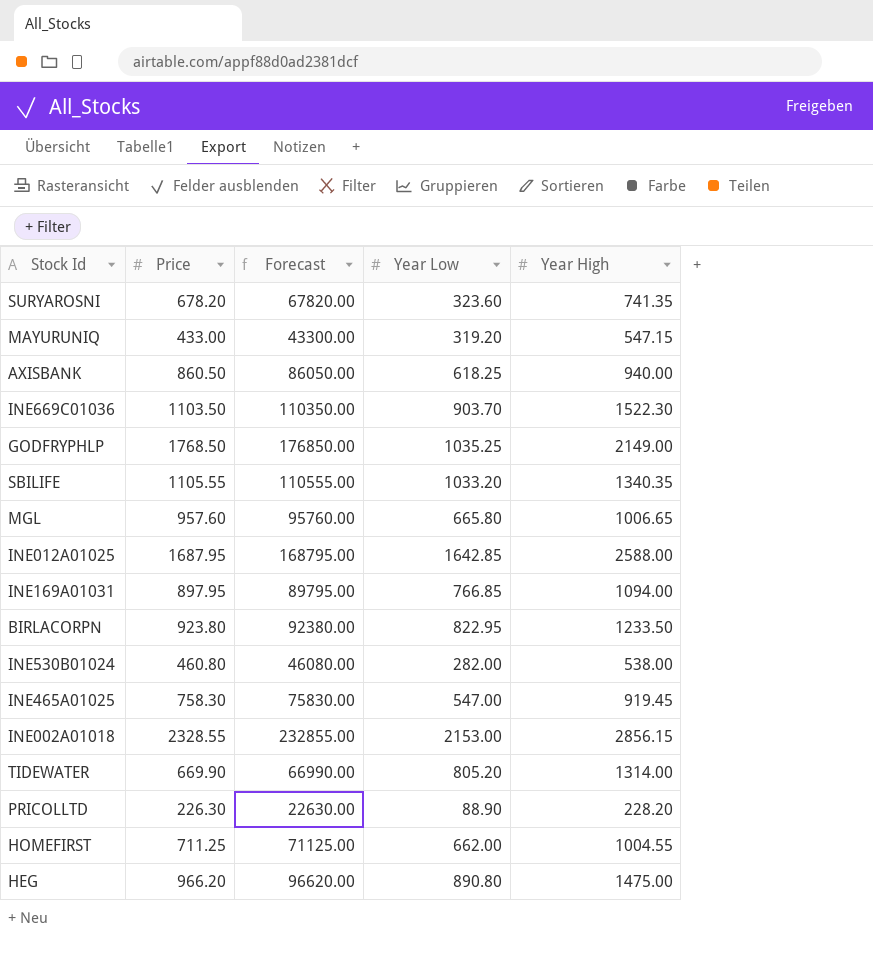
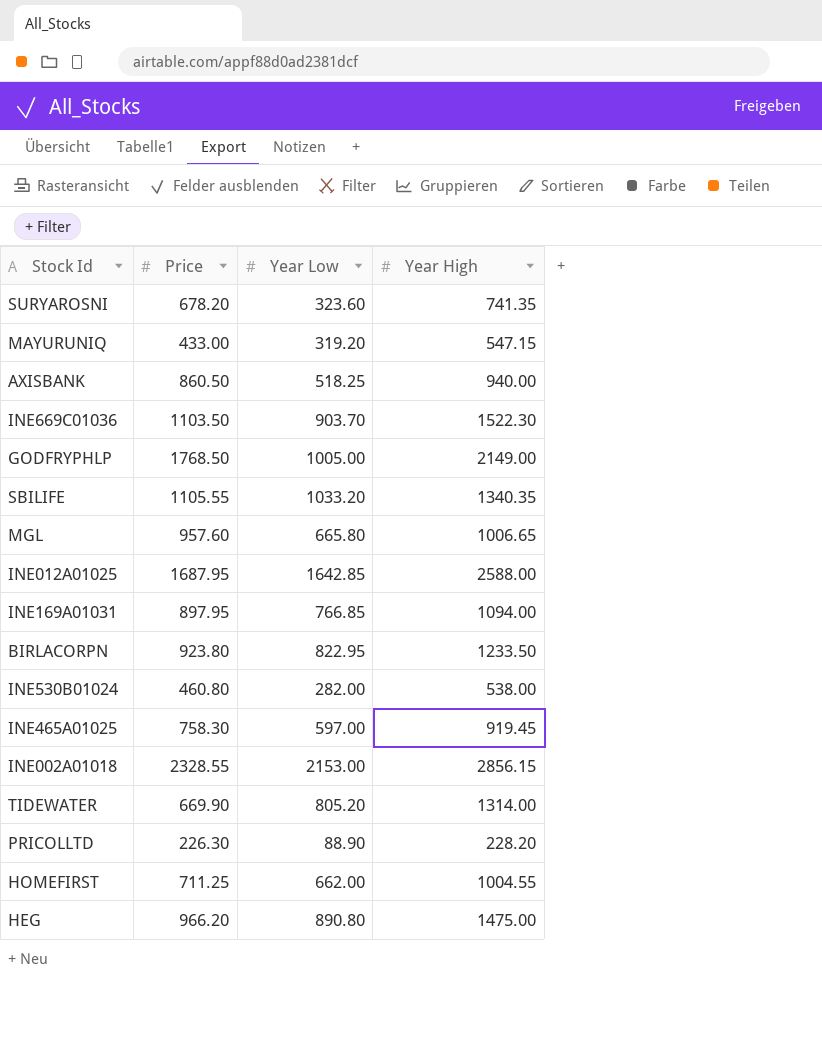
column Forecast | formula: [Price] * 100 -> none
AXISBANK | Year Low: 618.25 -> 518.25
GODFRYPHLP | Year Low: 1035.25 -> 1005.00
INE465A01025 | Year Low: 547.00 -> 597.00

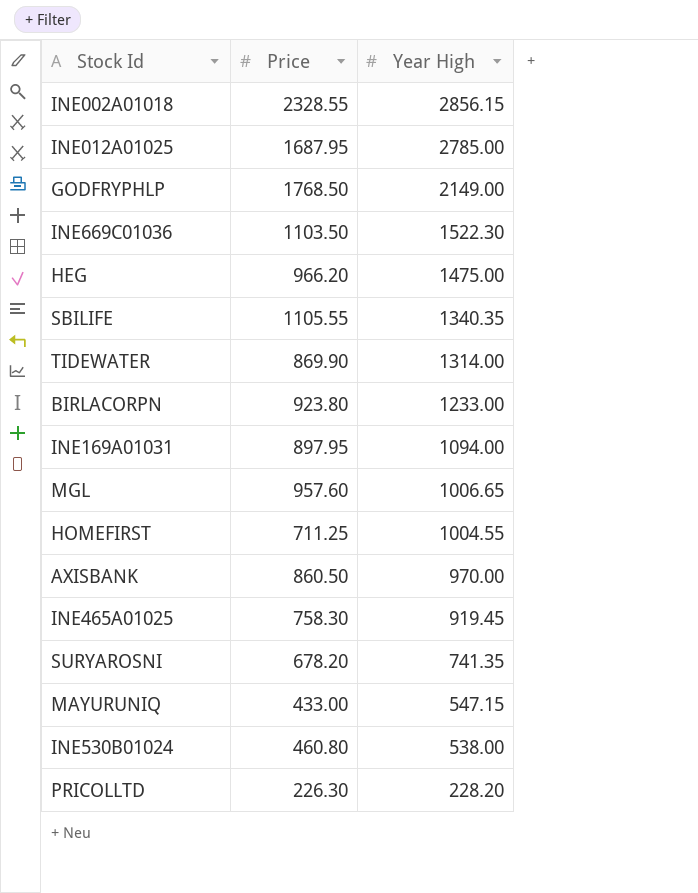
row order: none -> Year High descending
column Year Low | position: 3 -> none
INE012A01025 | Year High: 2588.00 -> 2785.00
TIDEWATER | Price: 669.90 -> 869.90
BIRLACORPN | Year High: 1233.50 -> 1233.00
AXISBANK | Year High: 940.00 -> 970.00

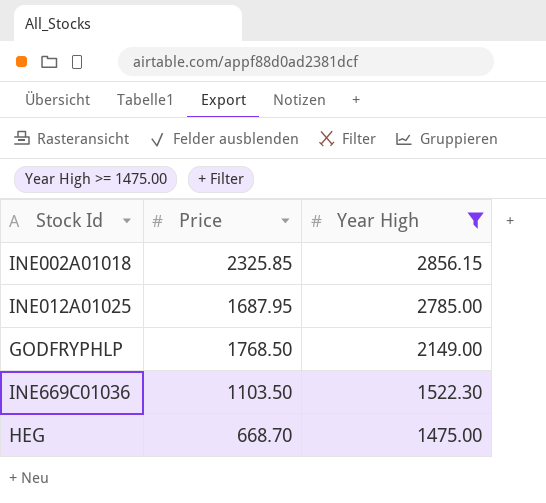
filter: none -> Year High >= 1475.00
INE002A01018 | Price: 2328.55 -> 2325.85
HEG | Price: 966.20 -> 668.70

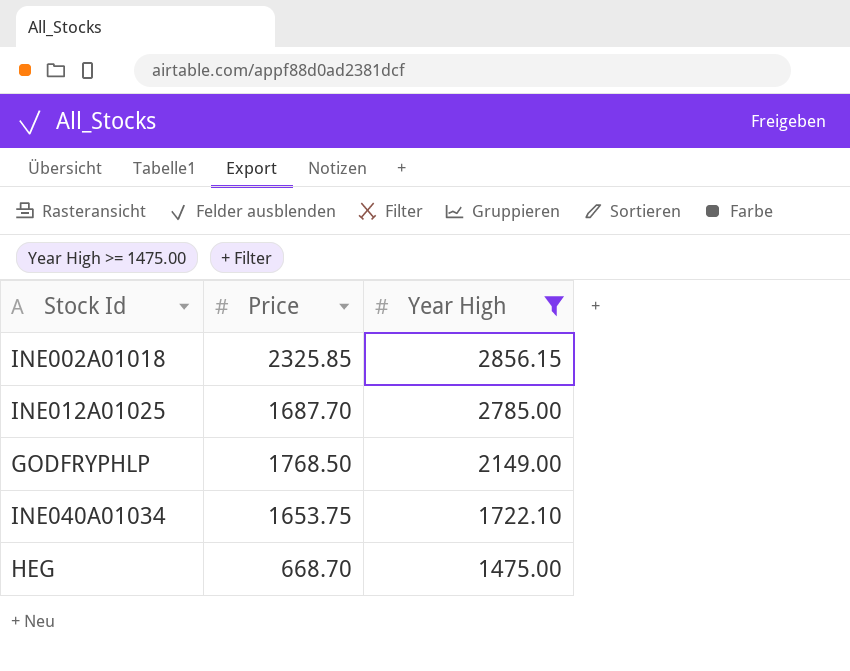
row INE669C01036: 1103.50 | 1522.30 -> none
INE012A01025 | Price: 1687.95 -> 1687.70
row INE040A01034: none -> 1653.75 | 1722.10

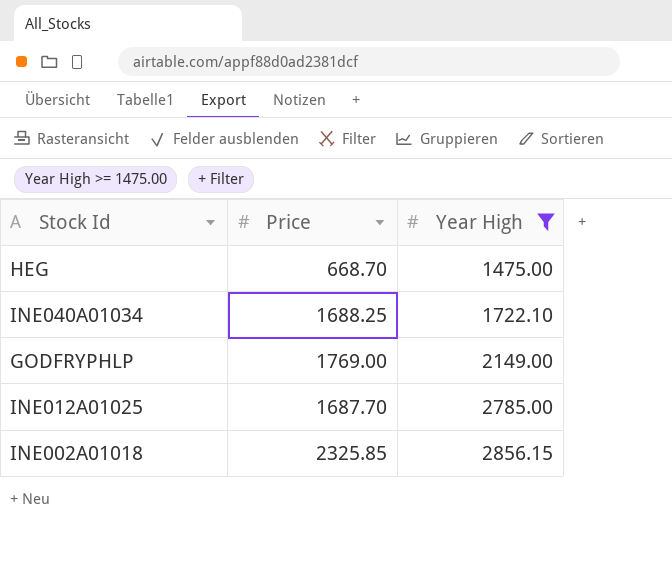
row order: Year High descending -> Year High ascending
INE040A01034 | Price: 1653.75 -> 1688.25
GODFRYPHLP | Price: 1768.50 -> 1769.00

